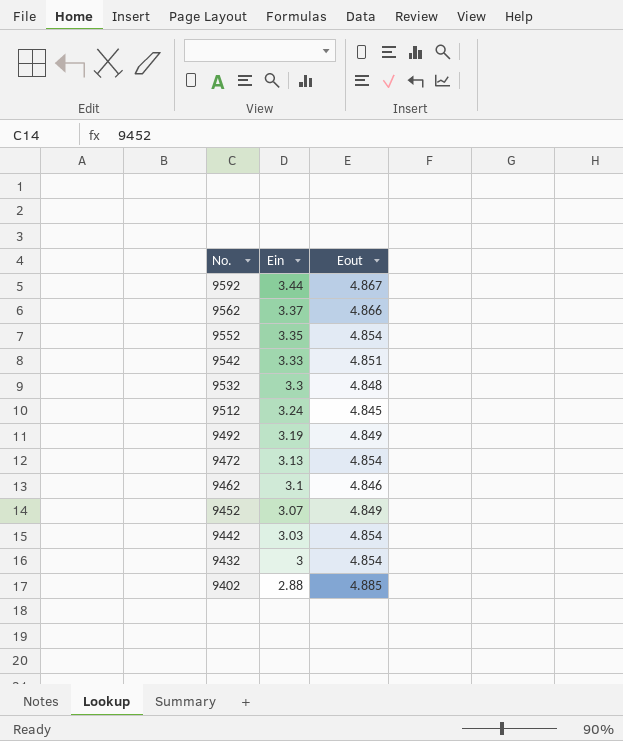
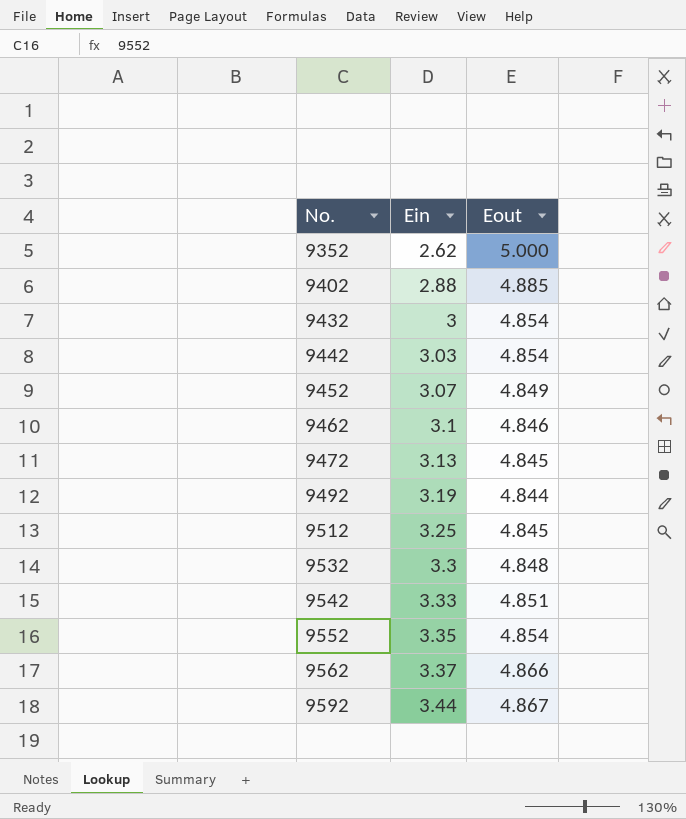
row order: No. descending -> No. ascending
row 9352: none -> 2.62 | 5.000
9472 | Eout: 4.854 -> 4.845
9492 | Eout: 4.849 -> 4.844
9512 | Ein: 3.24 -> 3.25

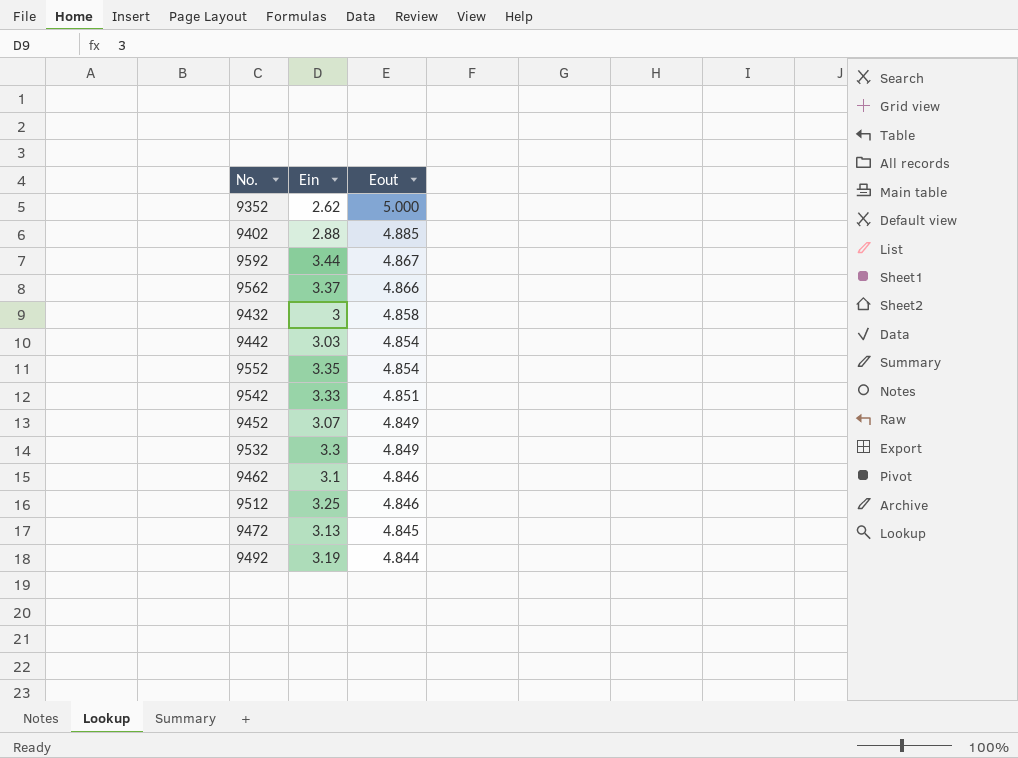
row order: No. ascending -> Eout descending
9432 | Eout: 4.854 -> 4.858
9532 | Eout: 4.848 -> 4.849
9512 | Eout: 4.845 -> 4.846

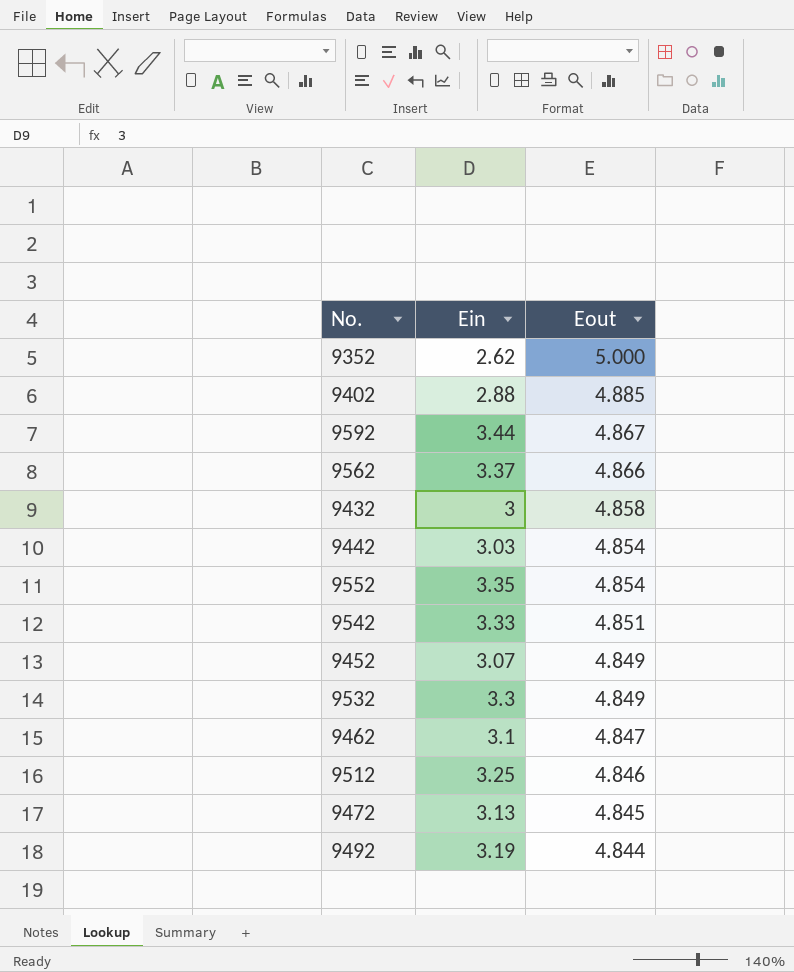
9462 | Eout: 4.846 -> 4.847

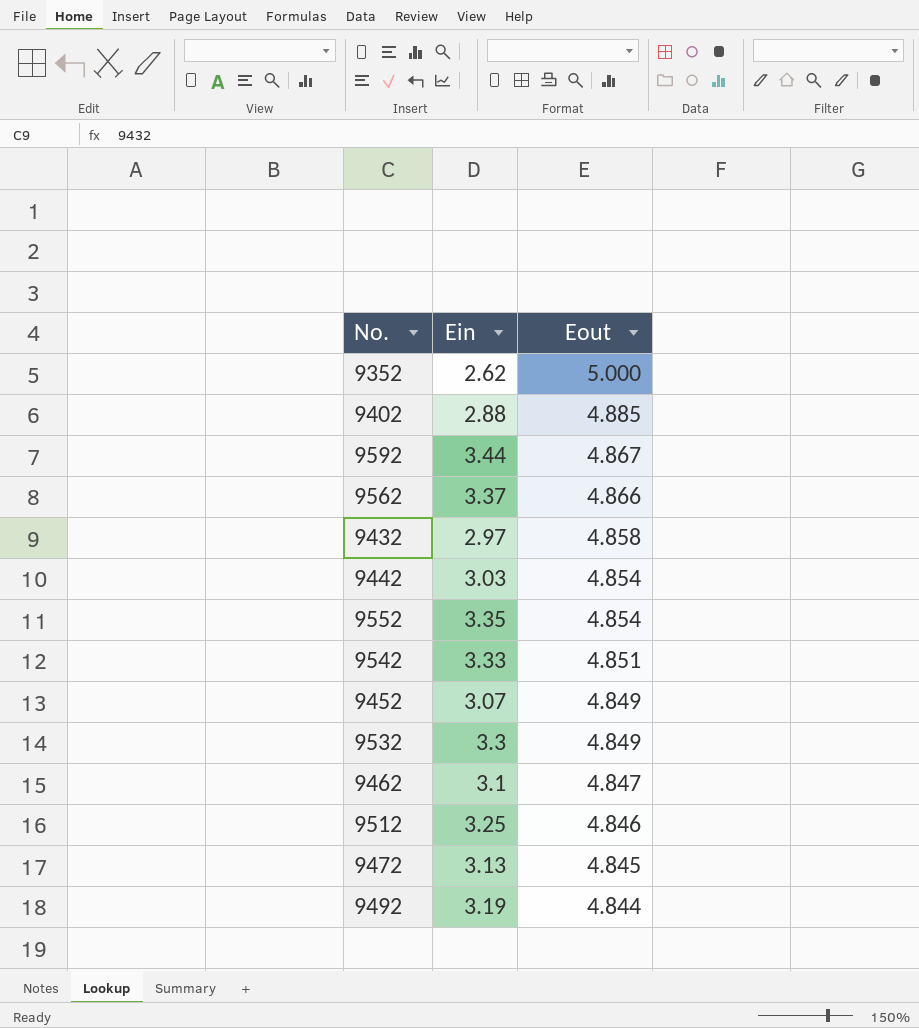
9432 | Ein: 3 -> 2.97

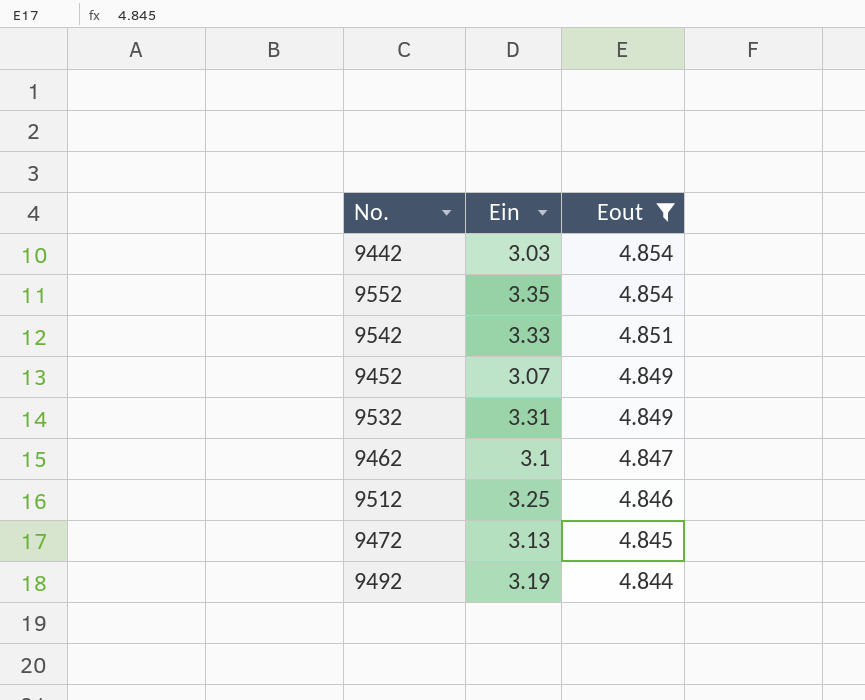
filter: none -> Eout <= 4.854
9532 | Ein: 3.3 -> 3.31

